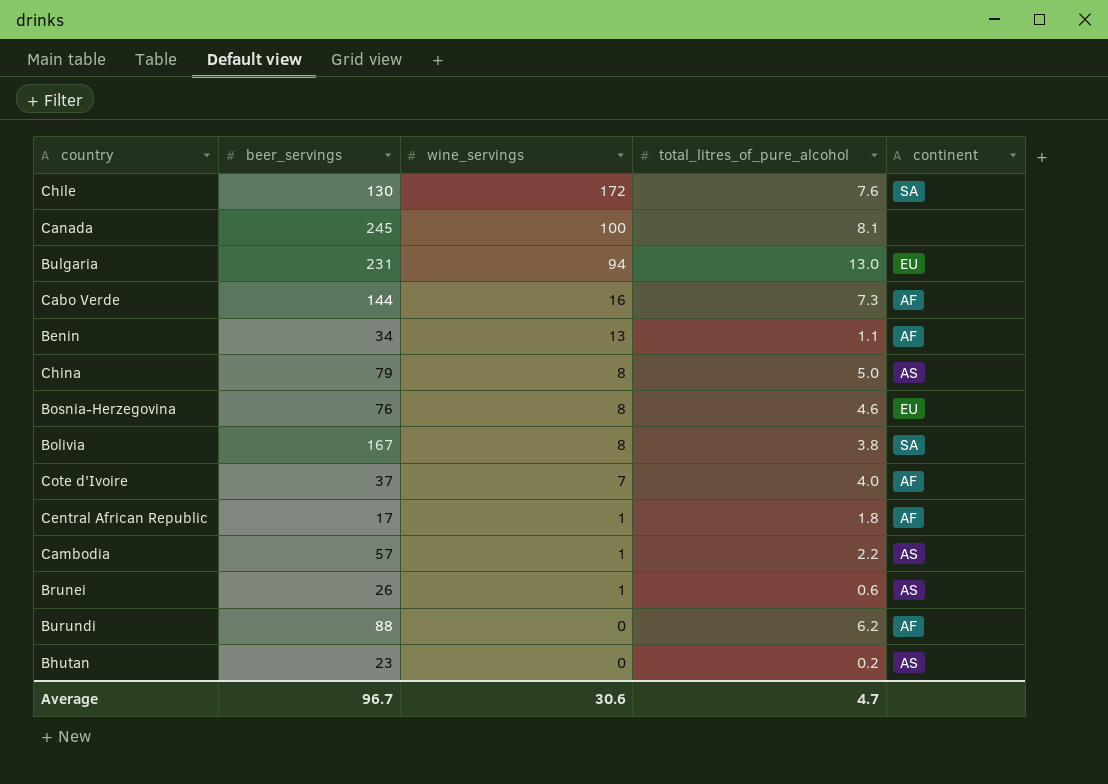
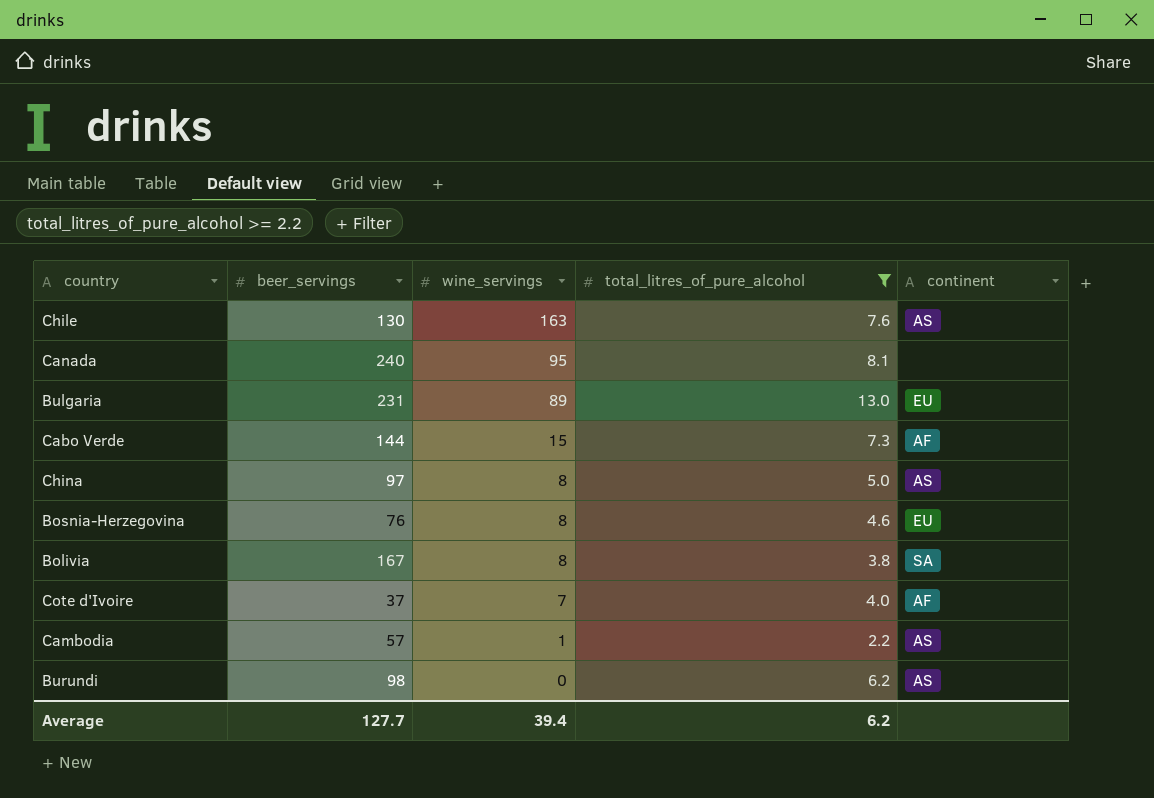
filter: none -> total_litres_of_pure_alcohol >= 2.2
Chile | wine_servings: 172 -> 163
Chile | continent: SA -> AS
Canada | beer_servings: 245 -> 240
Canada | wine_servings: 100 -> 95
Bulgaria | wine_servings: 94 -> 89
Cabo Verde | wine_servings: 16 -> 15
China | beer_servings: 79 -> 97
Burundi | beer_servings: 88 -> 98
Burundi | continent: AF -> AS
Average | beer_servings: 96.7 -> 127.7
Average | wine_servings: 30.6 -> 39.4
Average | total_litres_of_pure_alcohol: 4.7 -> 6.2

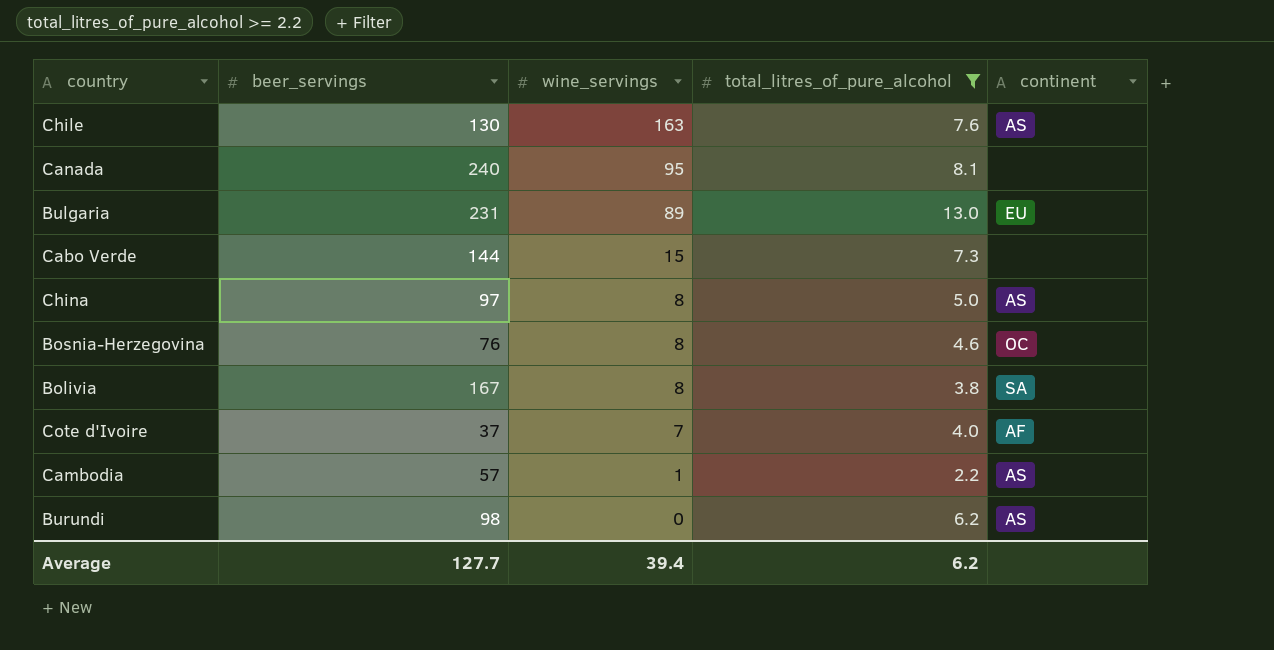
Cabo Verde | continent: AF -> none
Bosnia-Herzegovina | continent: EU -> OC

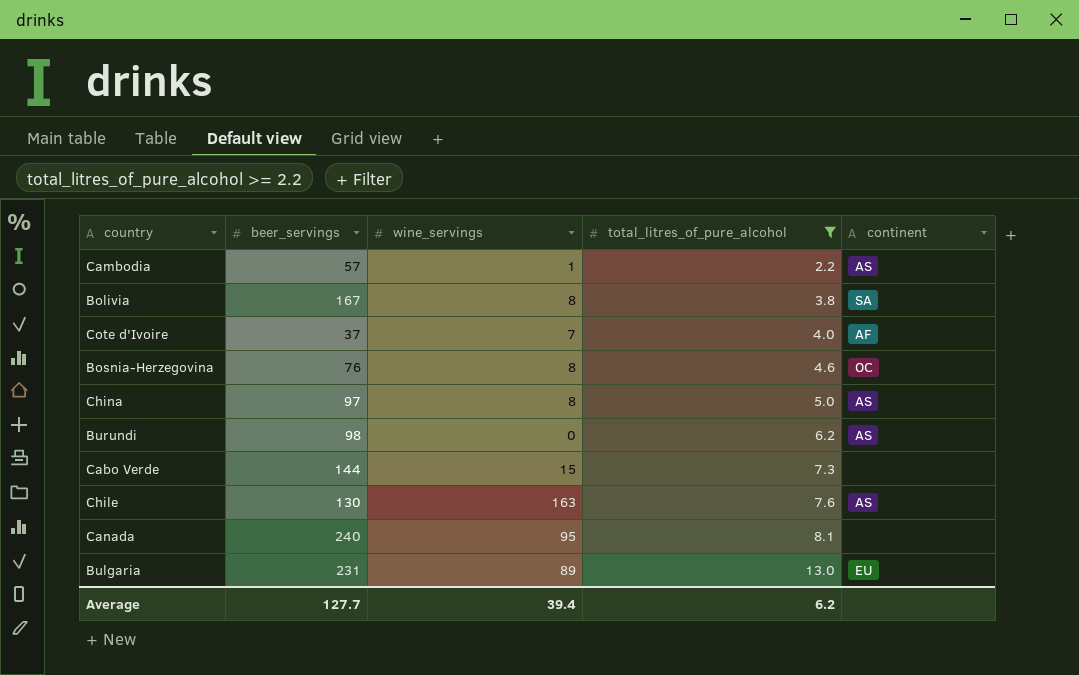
row order: wine_servings descending -> total_litres_of_pure_alcohol ascending

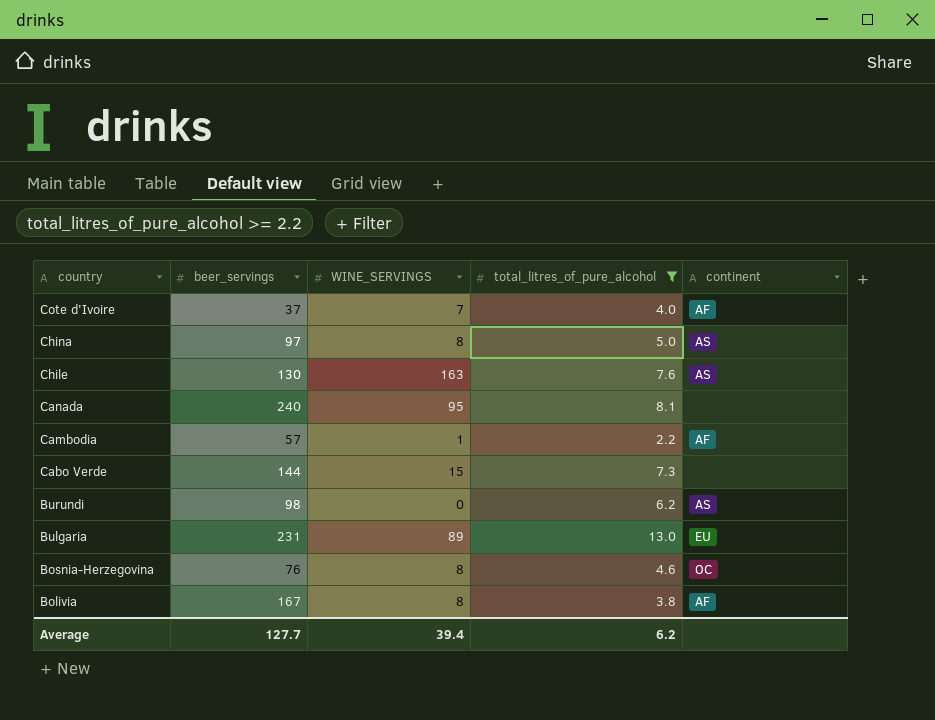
row order: total_litres_of_pure_alcohol ascending -> country descending
column name: wine_servings -> WINE_SERVINGS
Cambodia | continent: AS -> AF
Bolivia | continent: SA -> AF

